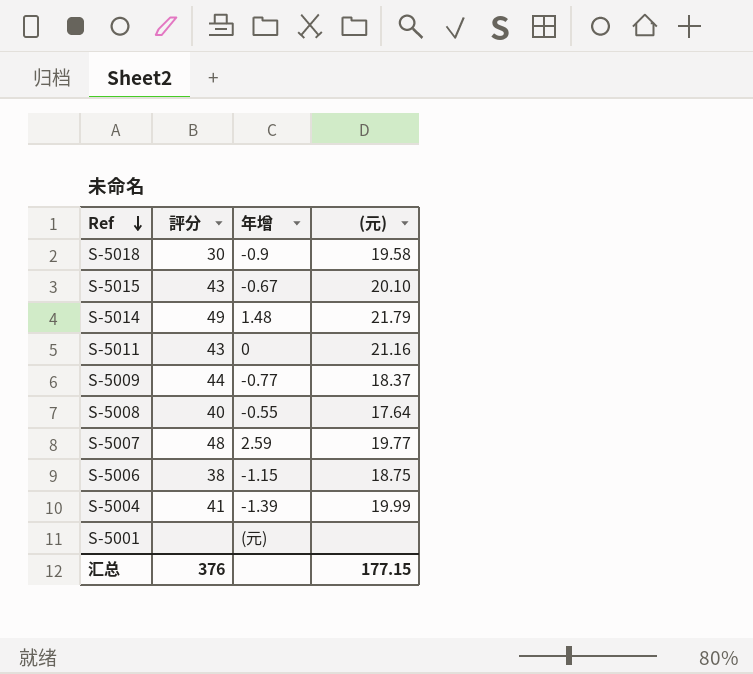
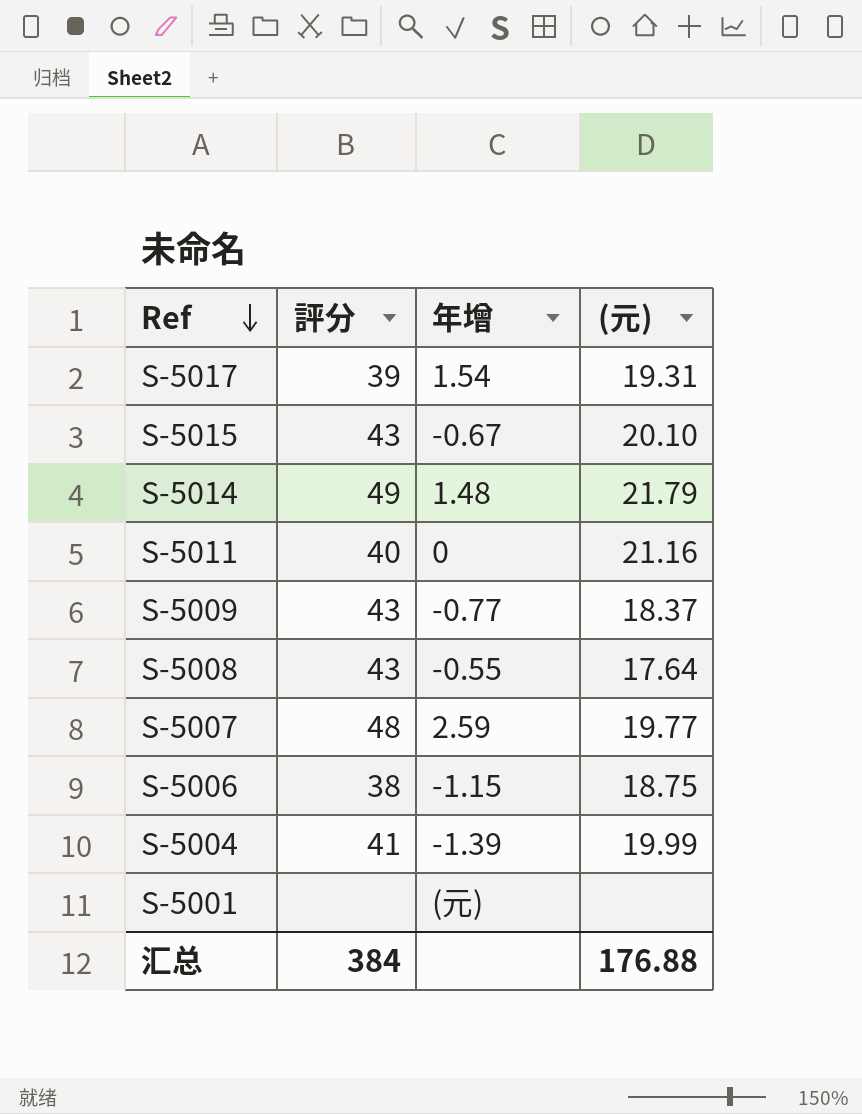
row S-5018: 30 | -0.9 | 19.58 -> none
row S-5017: none -> 39 | 1.54 | 19.31
S-5011 | 評分: 43 -> 40
S-5009 | 評分: 44 -> 43
S-5008 | 評分: 40 -> 43
汇总 | 評分: 376 -> 384
汇总 | (元): 177.15 -> 176.88

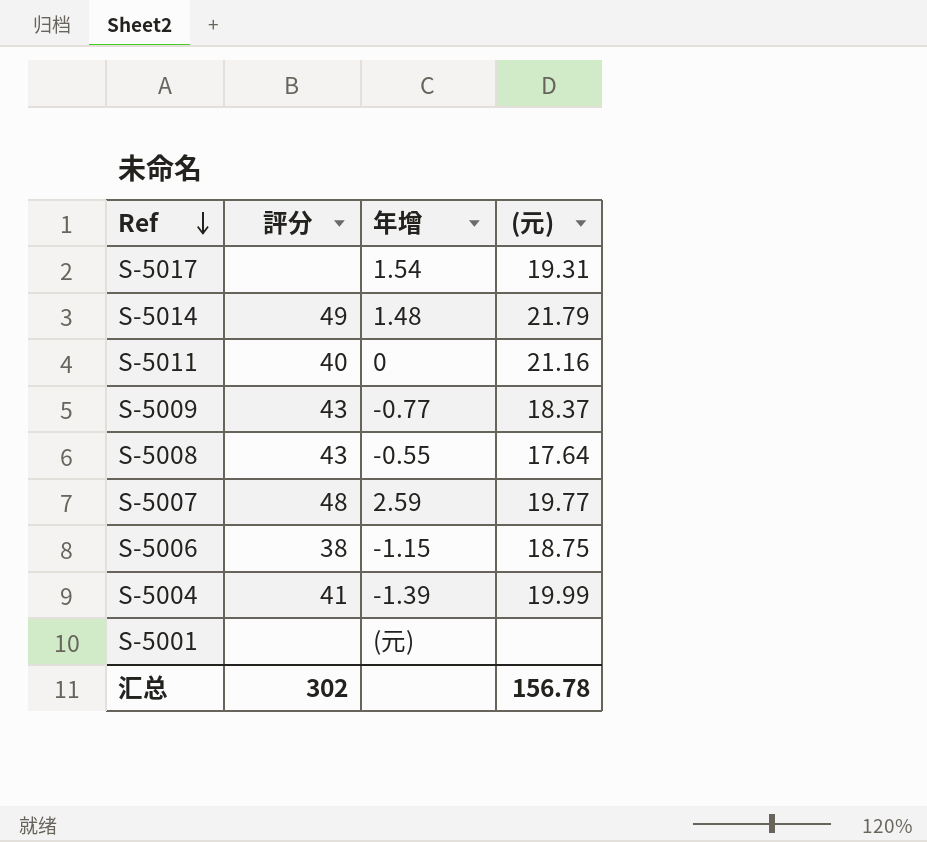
row S-5015: 43 | -0.67 | 20.10 -> none
S-5017 | 評分: 39 -> none
汇总 | 評分: 384 -> 302
汇总 | (元): 176.88 -> 156.78

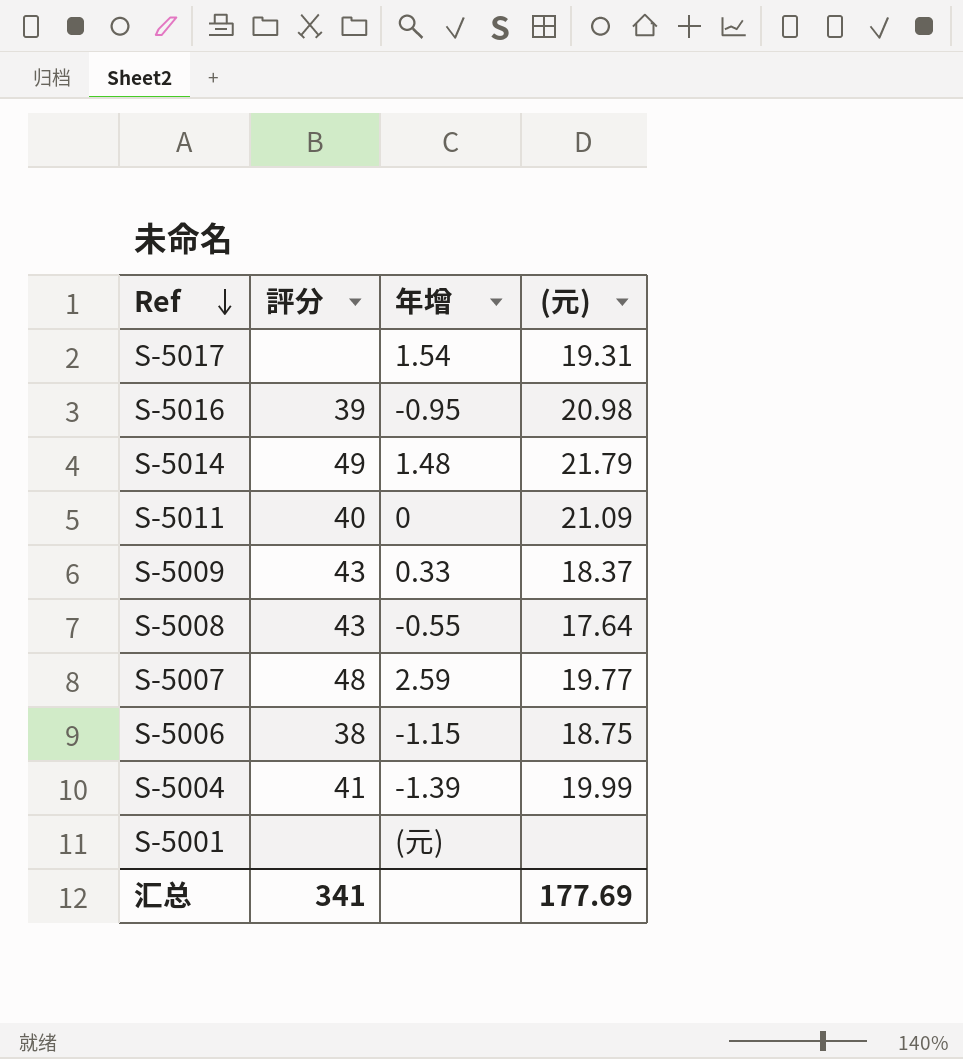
row S-5016: none -> 39 | -0.95 | 20.98
S-5011 | (元): 21.16 -> 21.09
S-5009 | 年增: -0.77 -> 0.33
汇总 | 評分: 302 -> 341
汇总 | (元): 156.78 -> 177.69

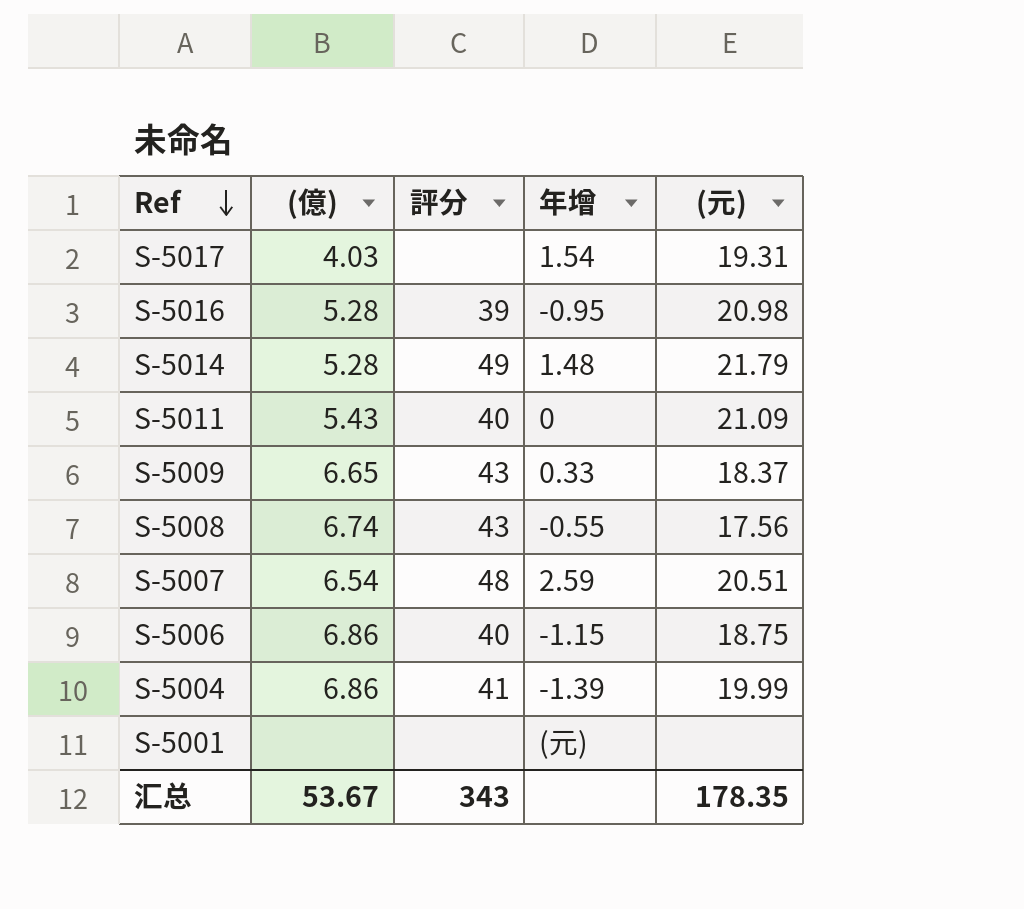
column (億) | position: none -> 2
S-5008 | (元): 17.64 -> 17.56
S-5007 | (元): 19.77 -> 20.51
S-5006 | 評分: 38 -> 40
汇总 | 評分: 341 -> 343
汇总 | (元): 177.69 -> 178.35

